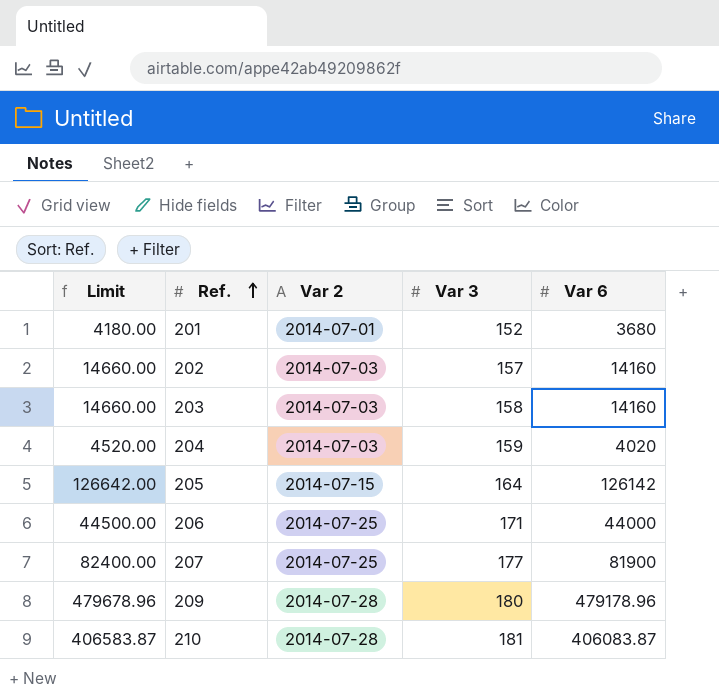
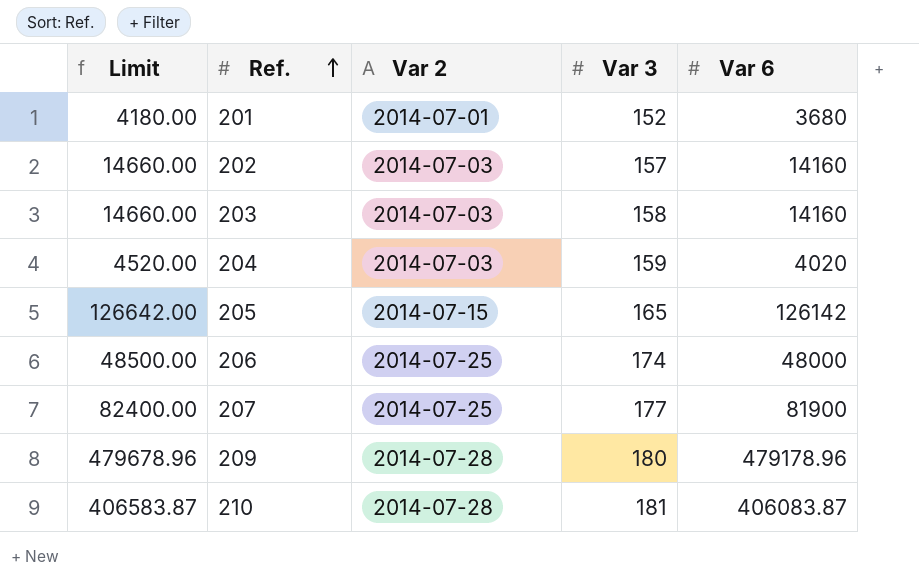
205 | Var 3: 164 -> 165
206 | Limit: 44500.00 -> 48500.00
206 | Var 3: 171 -> 174
206 | Var 6: 44000 -> 48000

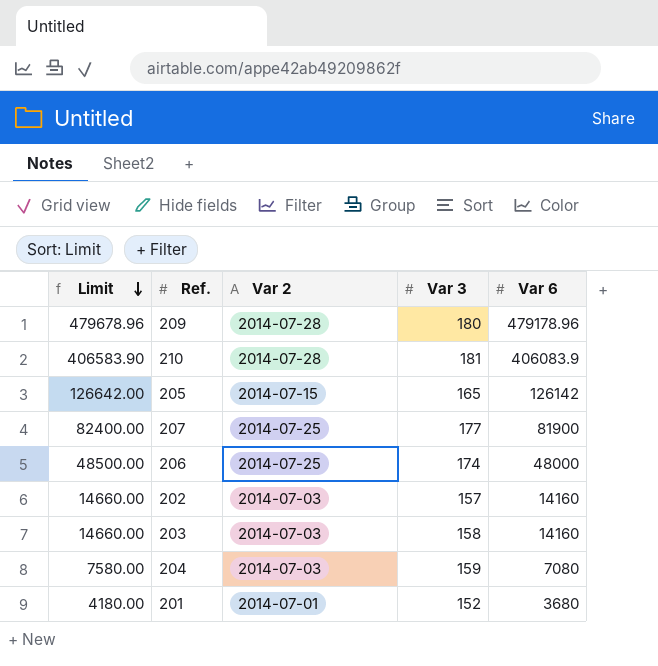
row order: Ref. ascending -> Limit descending
210 | Limit: 406583.87 -> 406583.90
210 | Var 6: 406083.87 -> 406083.9
204 | Limit: 4520.00 -> 7580.00
204 | Var 6: 4020 -> 7080

